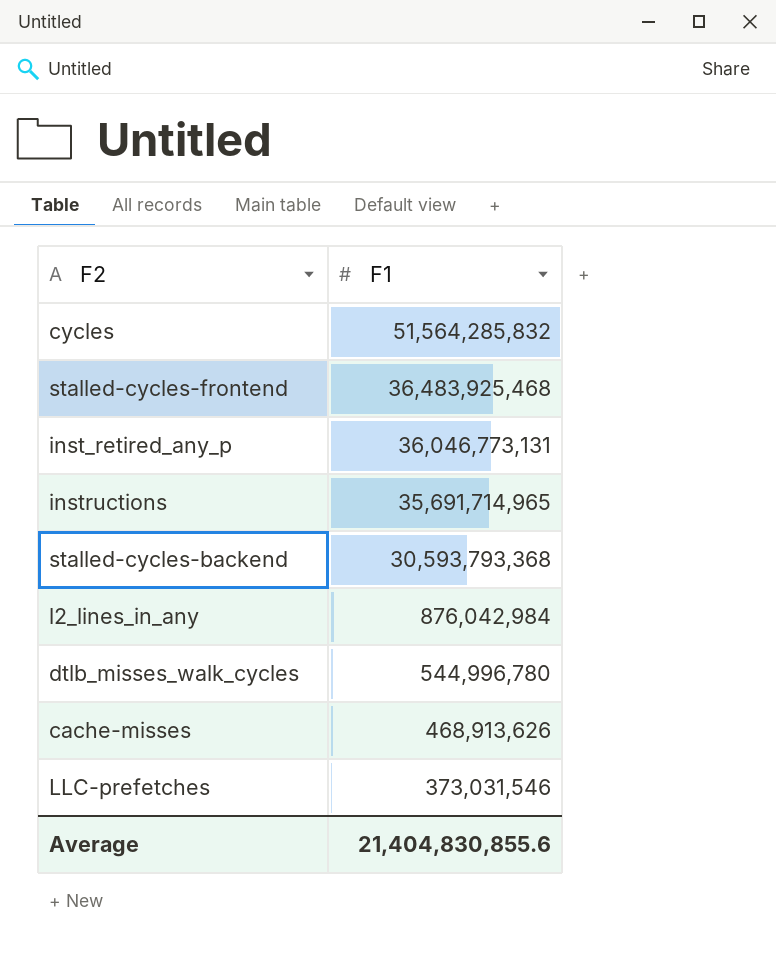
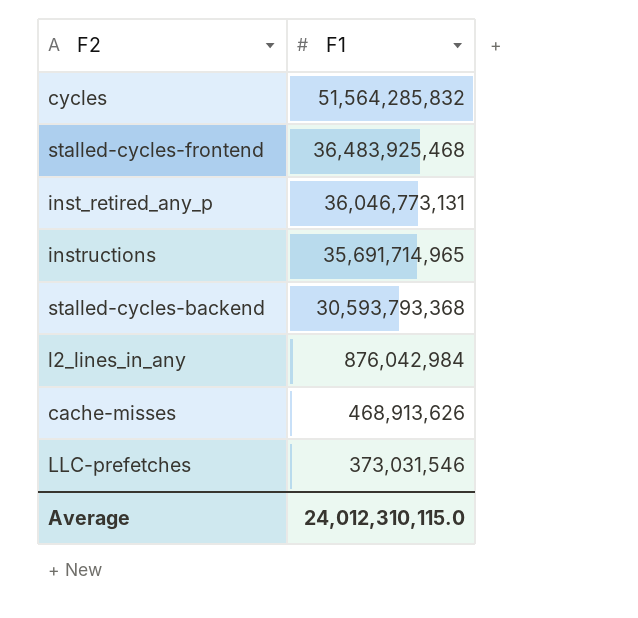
row dtlb_misses_walk_cycles: 544,996,780 -> none
Average | F1: 21,404,830,855.6 -> 24,012,310,115.0

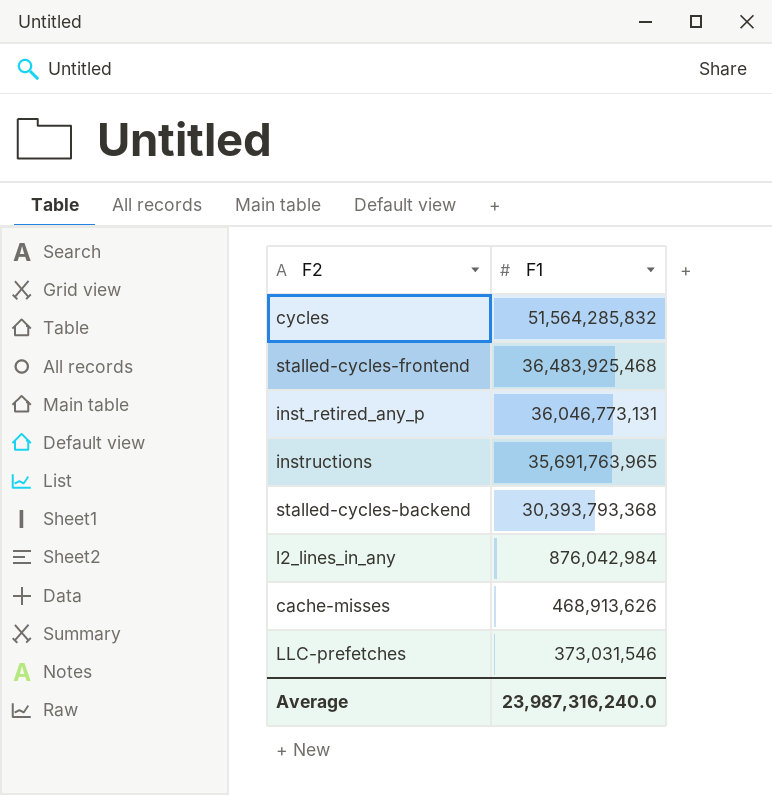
instructions | F1: 35,691,714,965 -> 35,691,763,965
stalled-cycles-backend | F1: 30,593,793,368 -> 30,393,793,368
Average | F1: 24,012,310,115.0 -> 23,987,316,240.0

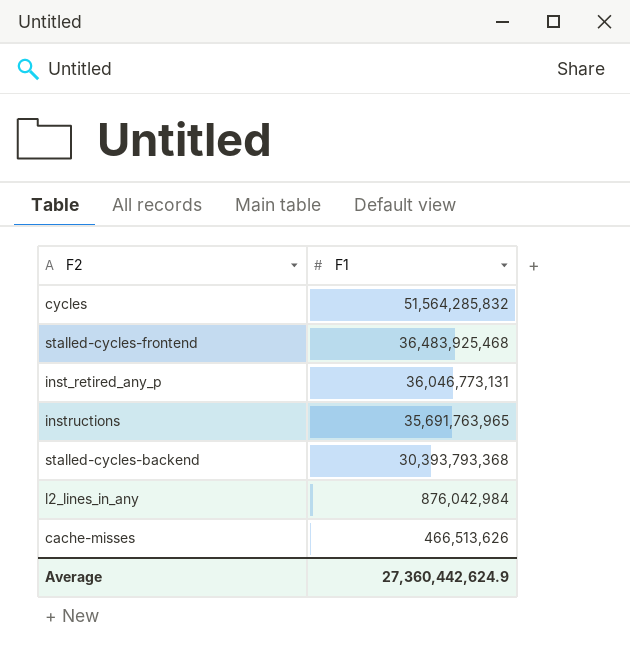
row LLC-prefetches: 373,031,546 -> none
cache-misses | F1: 468,913,626 -> 466,513,626
Average | F1: 23,987,316,240.0 -> 27,360,442,624.9

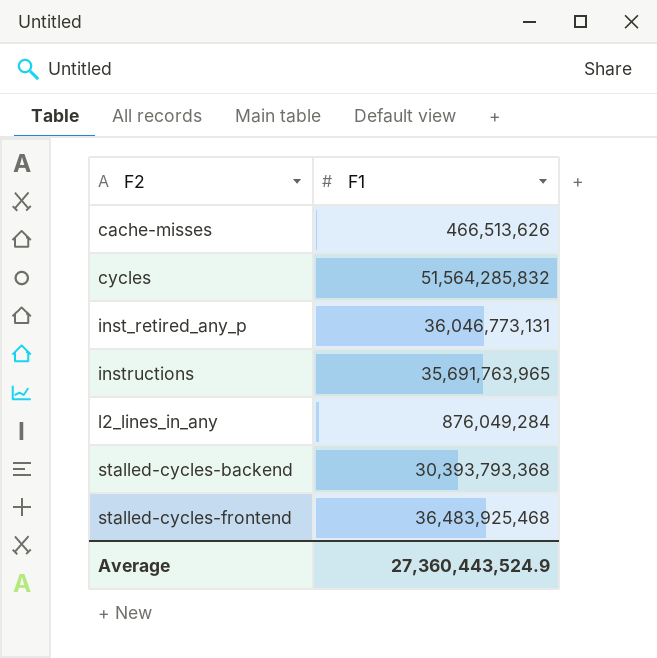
row order: F1 descending -> F2 ascending
l2_lines_in_any | F1: 876,042,984 -> 876,049,284
Average | F1: 27,360,442,624.9 -> 27,360,443,524.9

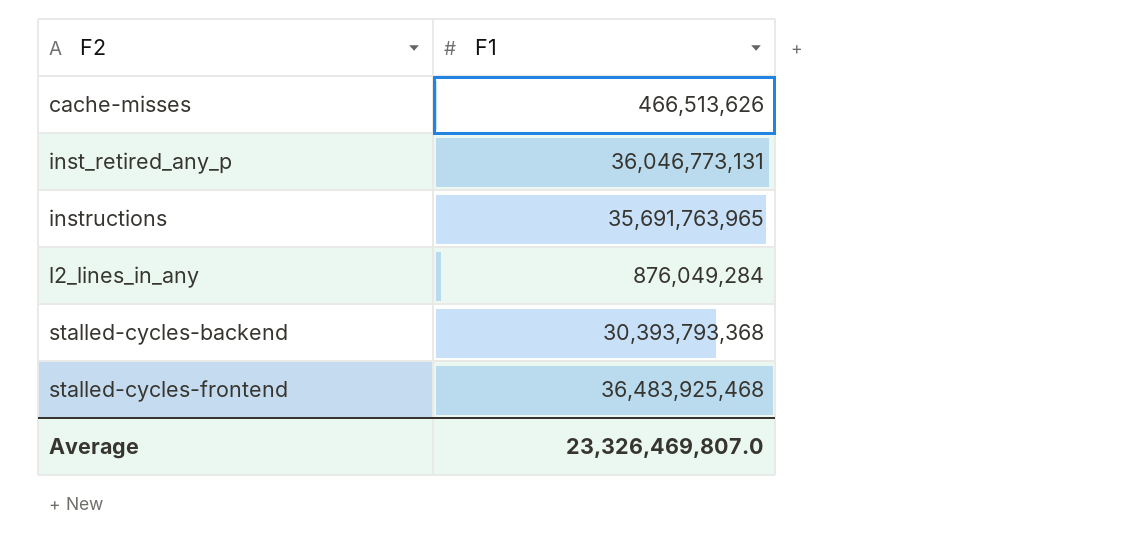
row cycles: 51,564,285,832 -> none
Average | F1: 27,360,443,524.9 -> 23,326,469,807.0

